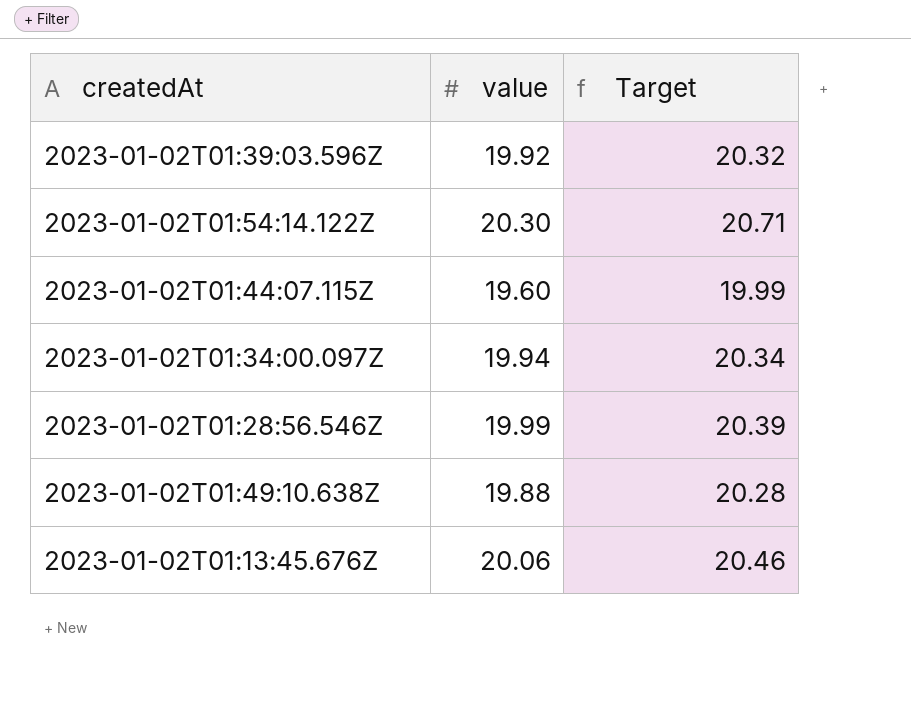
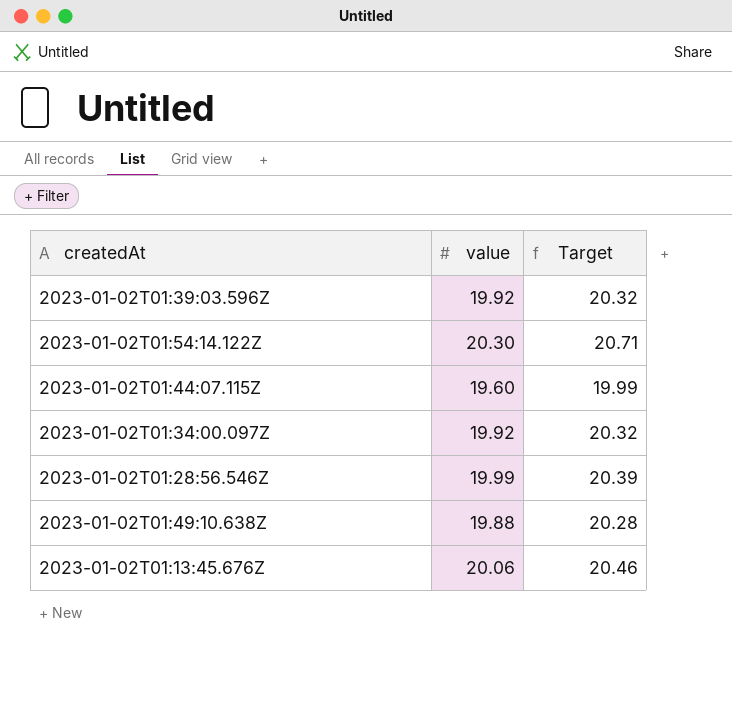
2023-01-02T01:34:00.097Z | value: 19.94 -> 19.92
2023-01-02T01:34:00.097Z | Target: 20.34 -> 20.32

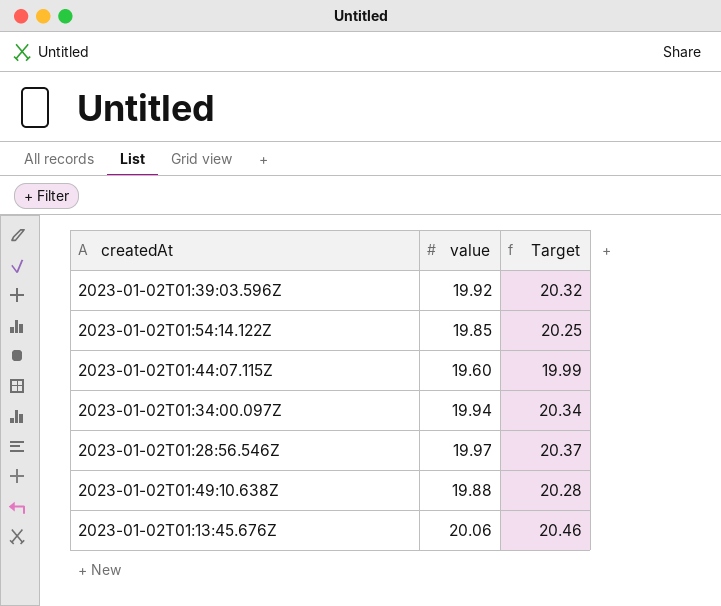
2023-01-02T01:54:14.122Z | value: 20.30 -> 19.85
2023-01-02T01:54:14.122Z | Target: 20.71 -> 20.25
2023-01-02T01:34:00.097Z | value: 19.92 -> 19.94
2023-01-02T01:34:00.097Z | Target: 20.32 -> 20.34
2023-01-02T01:28:56.546Z | value: 19.99 -> 19.97
2023-01-02T01:28:56.546Z | Target: 20.39 -> 20.37

